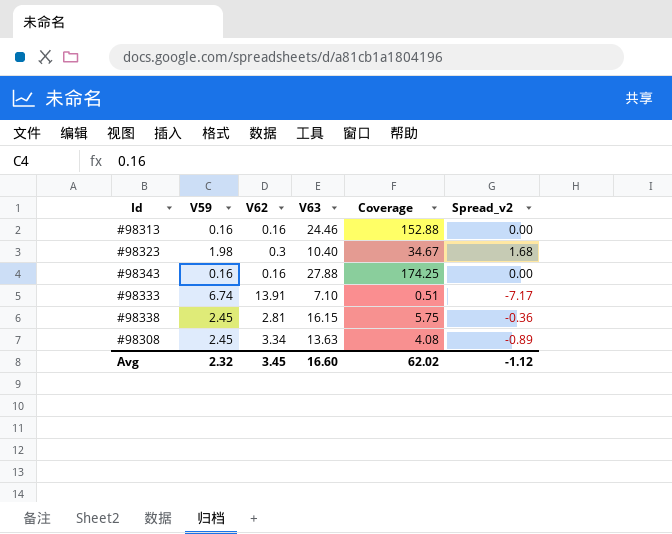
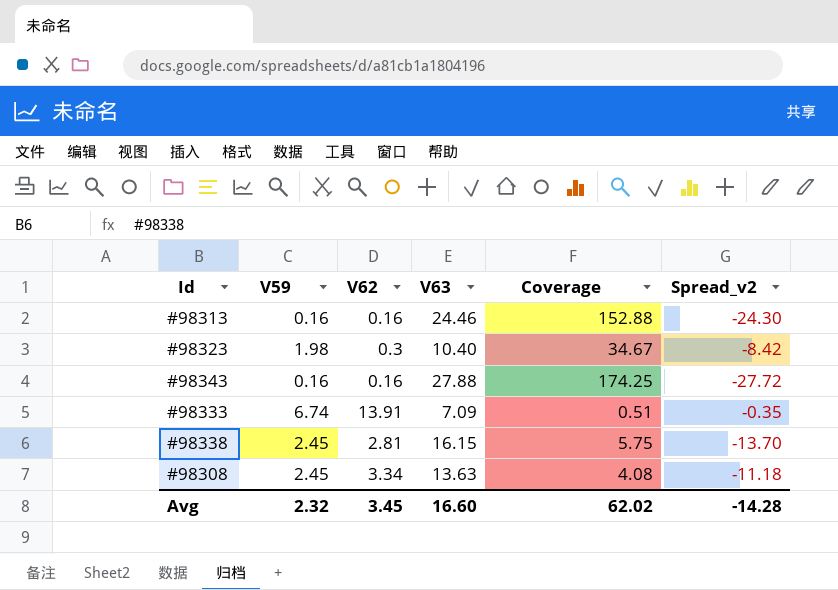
column Spread_v2 | formula: [V59] - [V62] -> [V59] - [V63]
#98333 | V63: 7.10 -> 7.09
Avg | Spread_v2: -1.12 -> -14.28

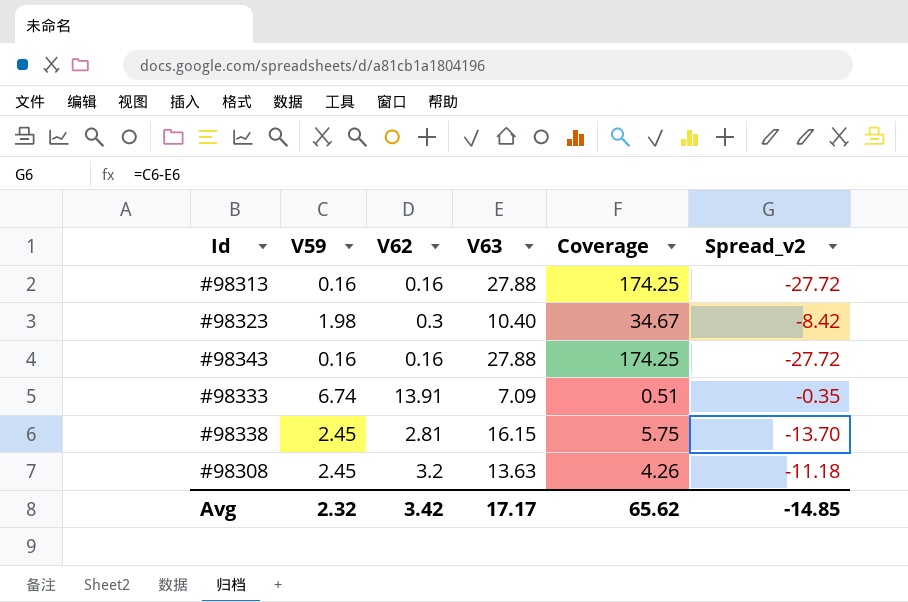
#98313 | V63: 24.46 -> 27.88
#98313 | Coverage: 152.88 -> 174.25
#98313 | Spread_v2: -24.30 -> -27.72
#98308 | V62: 3.34 -> 3.2
#98308 | Coverage: 4.08 -> 4.26
Avg | V62: 3.45 -> 3.42
Avg | V63: 16.60 -> 17.17
Avg | Coverage: 62.02 -> 65.62
Avg | Spread_v2: -14.28 -> -14.85

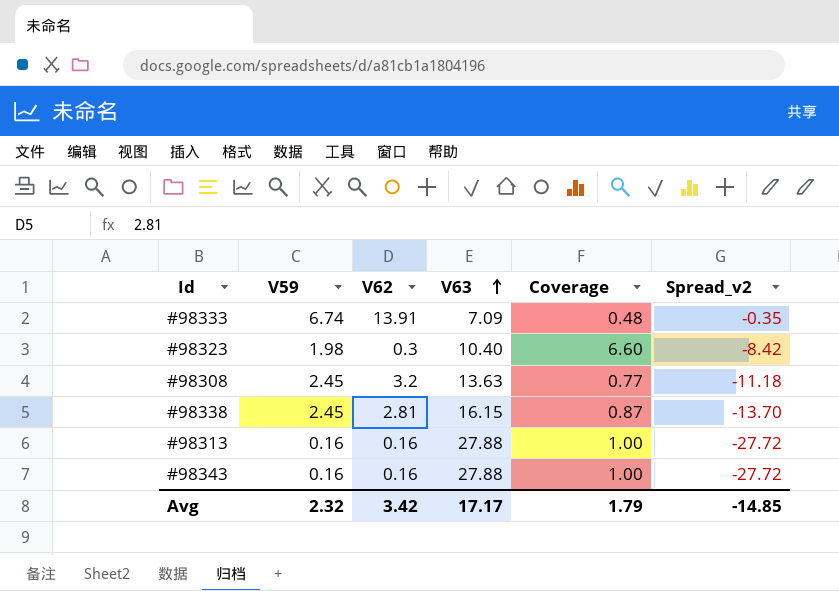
row order: none -> V63 ascending
column Coverage | formula: [V63] / [V62] -> [V59] / [V62]
Avg | Coverage: 65.62 -> 1.79

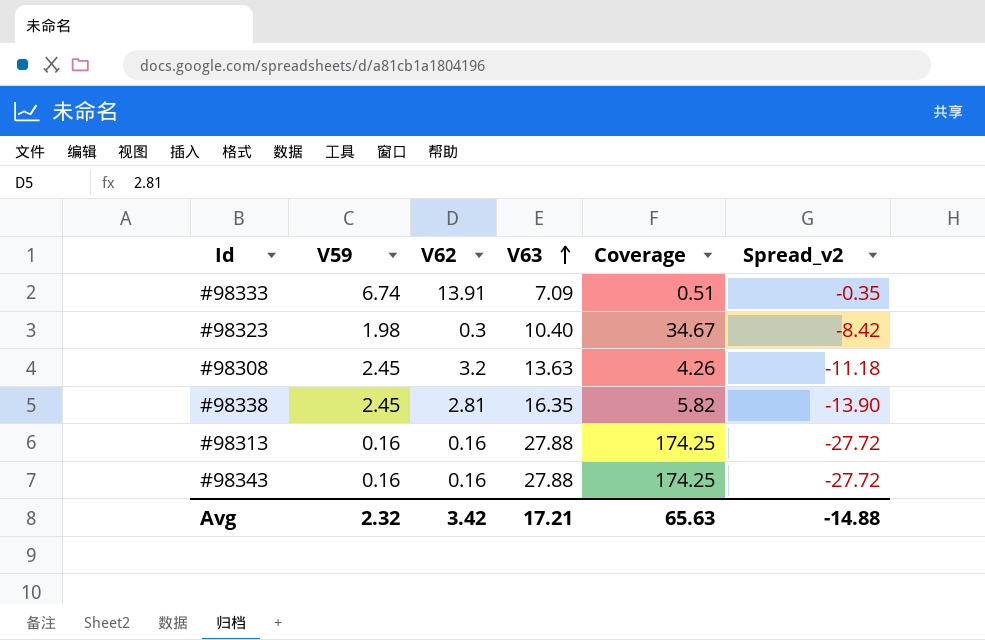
column Coverage | formula: [V59] / [V62] -> [V63] / [V62]
#98338 | V63: 16.15 -> 16.35
#98338 | Spread_v2: -13.70 -> -13.90
Avg | V63: 17.17 -> 17.21
Avg | Coverage: 1.79 -> 65.63
Avg | Spread_v2: -14.85 -> -14.88

